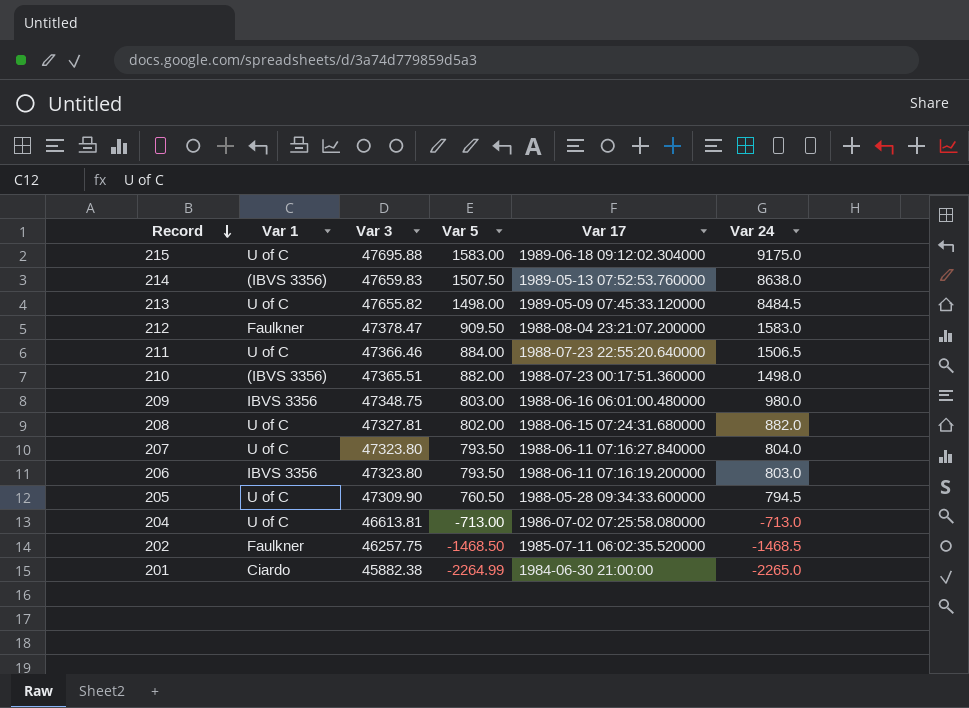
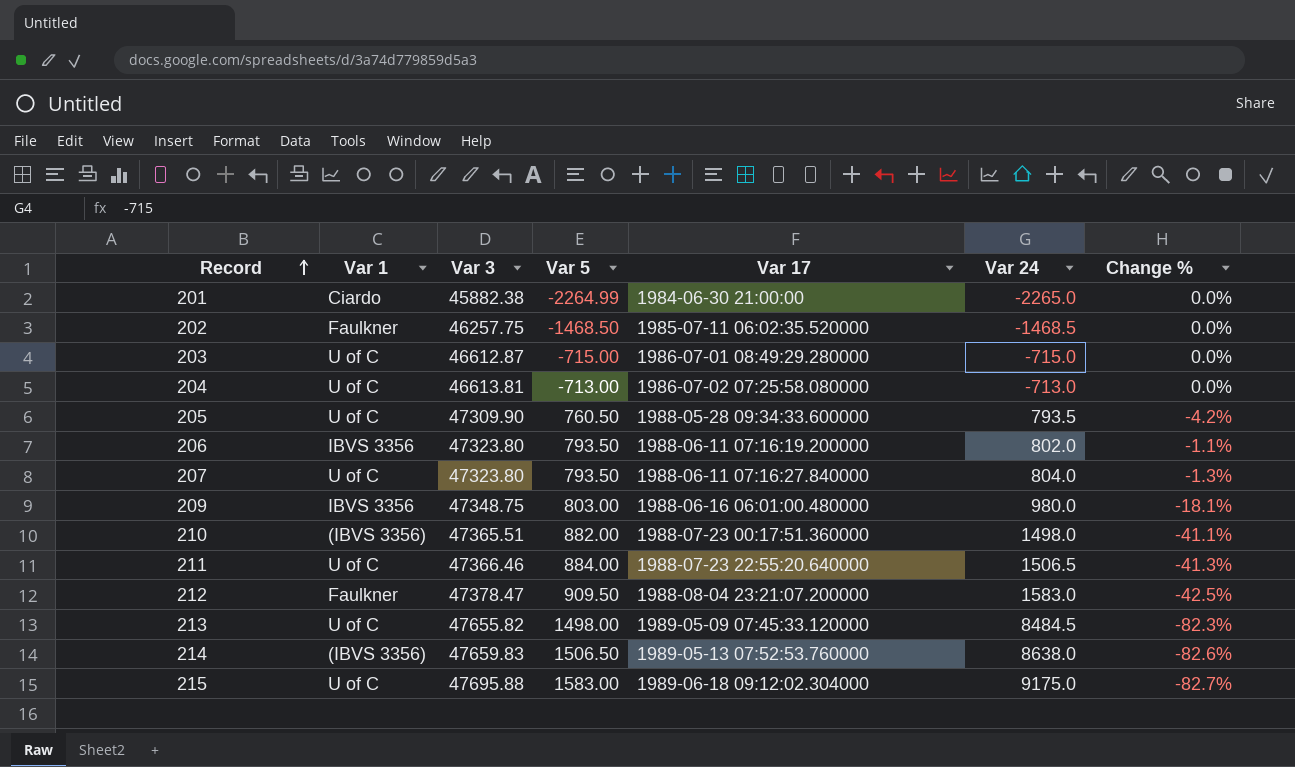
row order: Record descending -> Record ascending
column Change % | formula: none -> ([Var 5] - [Var 24]) / [Var 24]
row 208: U of C | 47327.81 | 802.00 | 1988-06-15 07:24:31.680000 | 882.0 -> none
row 203: none -> U of C | 46612.87 | -715.00 | 1986-07-01 08:49:29.280000 | -715.0 | 0.0%
205 | Var 24: 794.5 -> 793.5
206 | Var 24: 803.0 -> 802.0
214 | Var 5: 1507.50 -> 1506.50

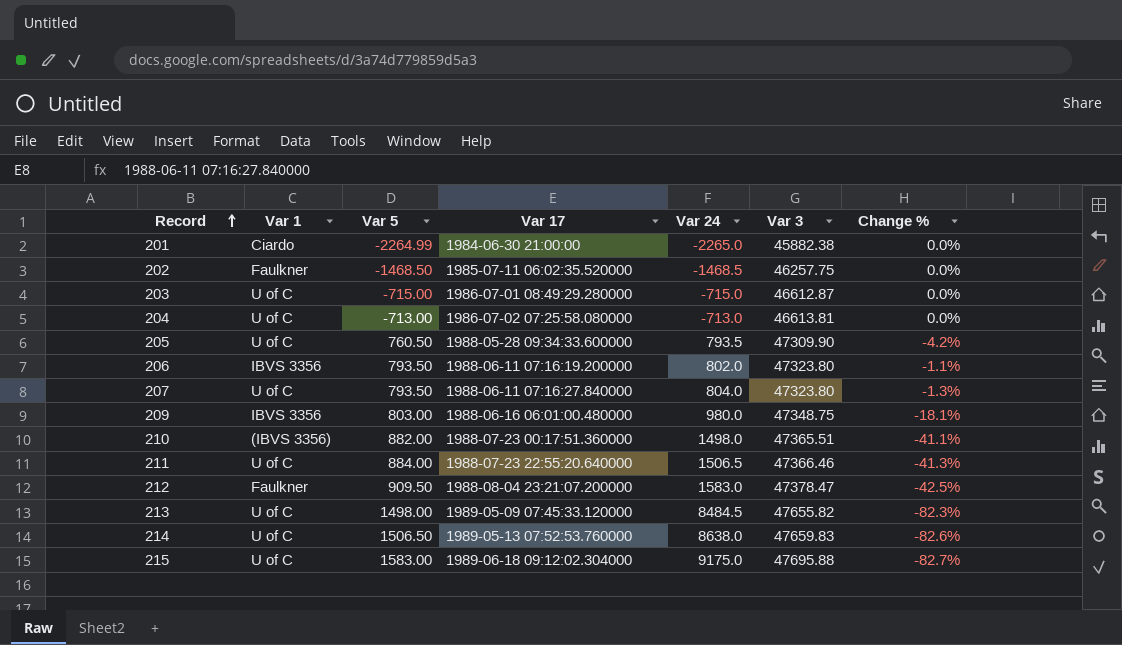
column Var 3 | position: 3 -> 6
214 | Var 1: (IBVS 3356) -> U of C

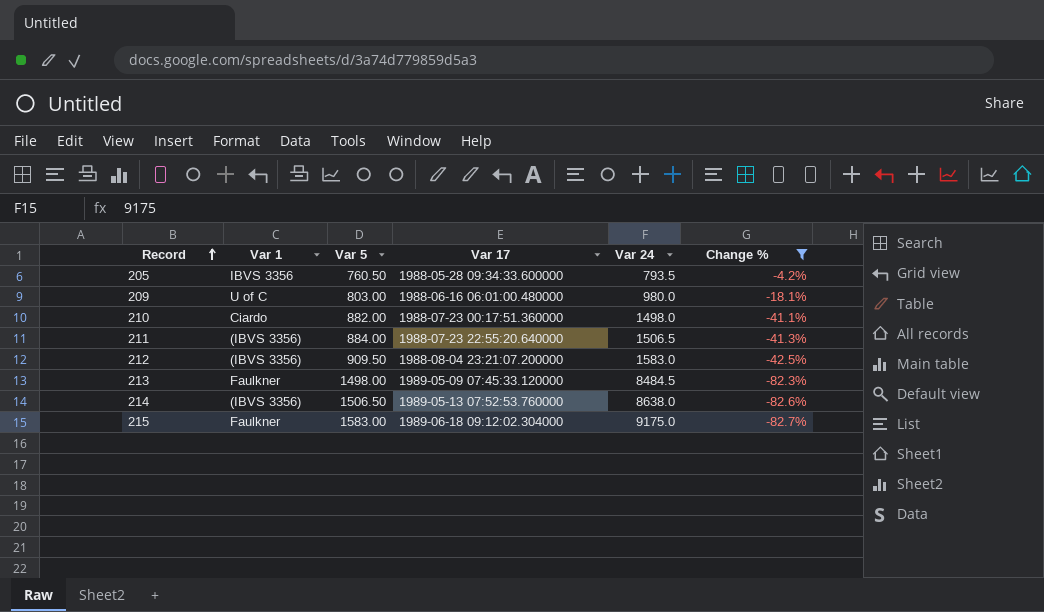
filter: none -> Change % <= -4.2%
column Var 3 | position: 6 -> none
205 | Var 1: U of C -> IBVS 3356
209 | Var 1: IBVS 3356 -> U of C
210 | Var 1: (IBVS 3356) -> Ciardo
211 | Var 1: U of C -> (IBVS 3356)
212 | Var 1: Faulkner -> (IBVS 3356)
213 | Var 1: U of C -> Faulkner
214 | Var 1: U of C -> (IBVS 3356)
215 | Var 1: U of C -> Faulkner

